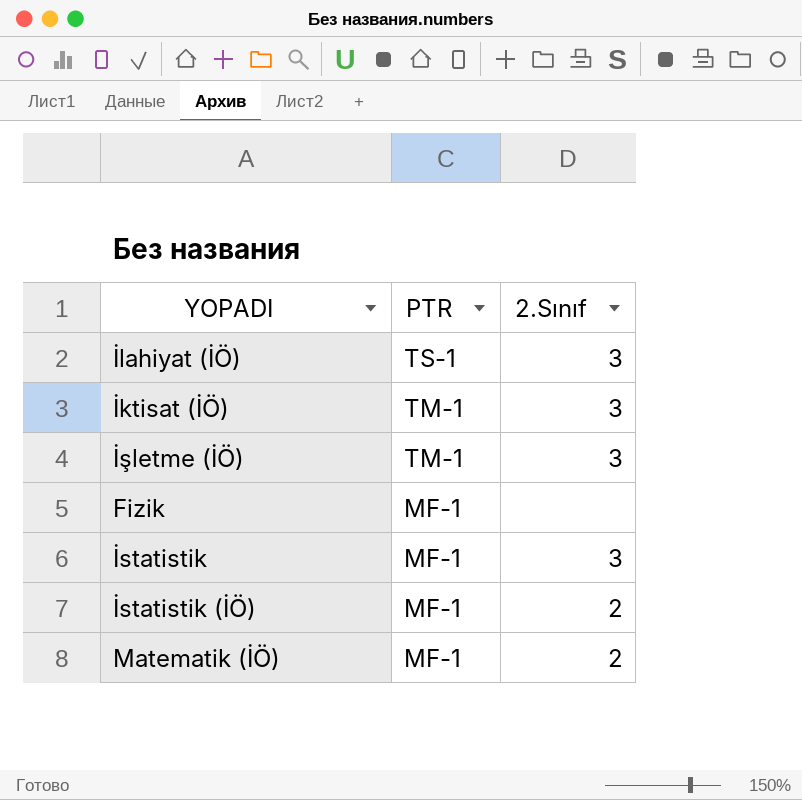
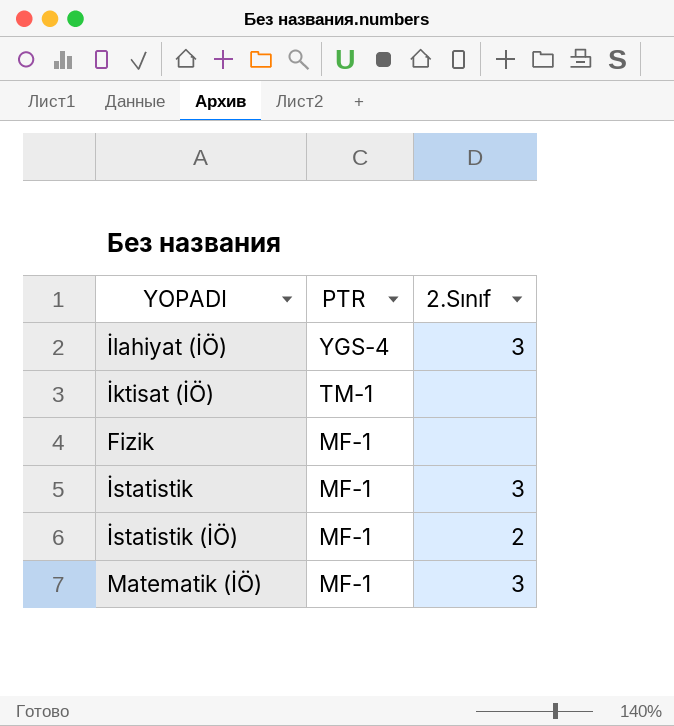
row İşletme (İÖ): TM-1 | 3 -> none
İlahiyat (İÖ) | PTR: TS-1 -> YGS-4
İktisat (İÖ) | 2.Sınıf: 3 -> none
Matematik (İÖ) | 2.Sınıf: 2 -> 3

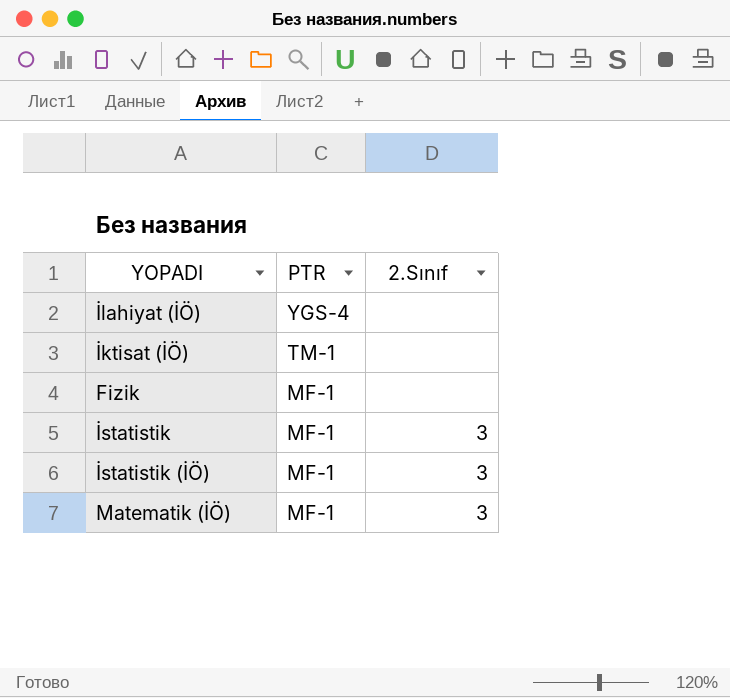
İlahiyat (İÖ) | 2.Sınıf: 3 -> none
İstatistik (İÖ) | 2.Sınıf: 2 -> 3

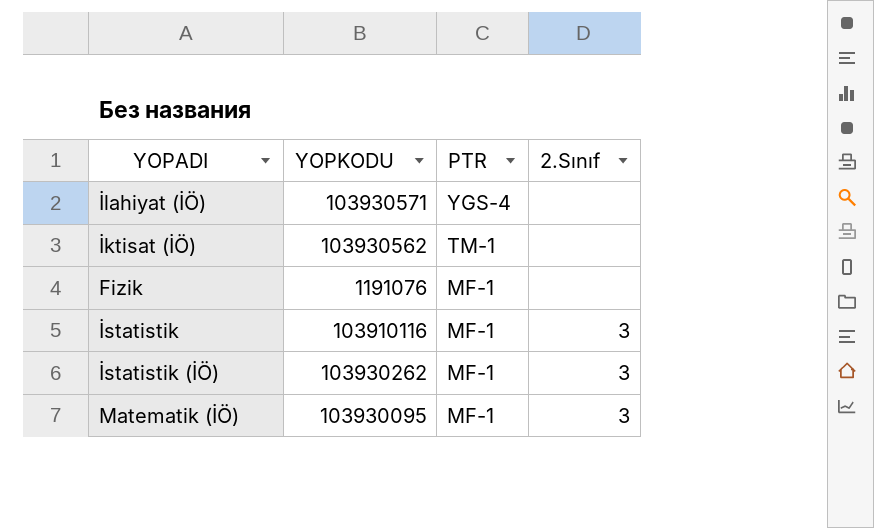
column YOPKODU | position: none -> 2

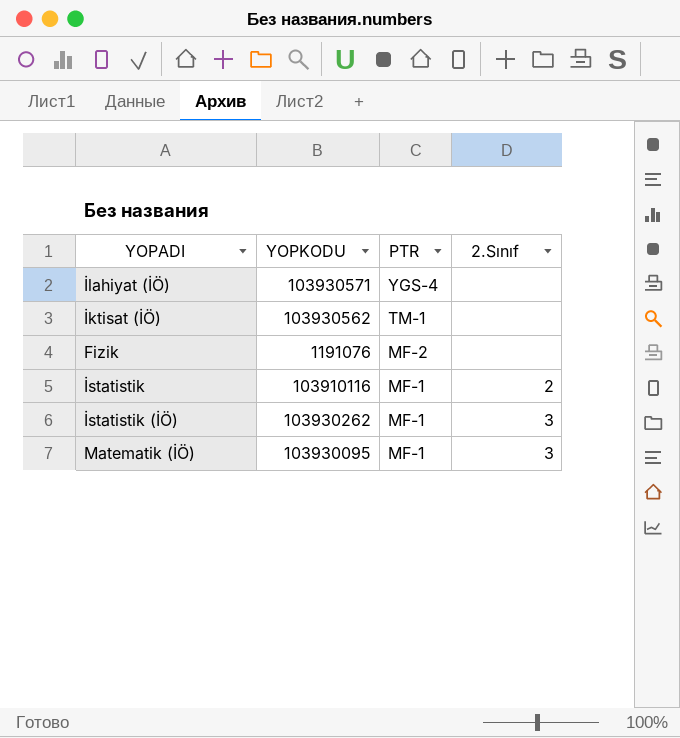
Fizik | PTR: MF-1 -> MF-2
İstatistik | 2.Sınıf: 3 -> 2

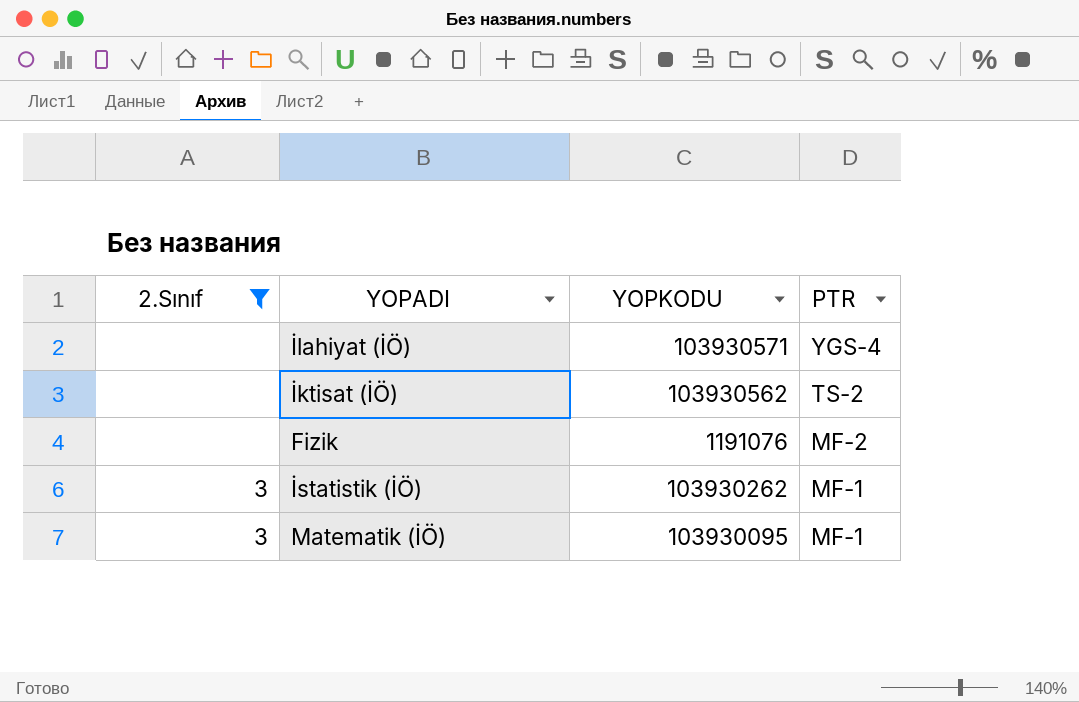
filter: none -> 2.Sınıf != 2
column 2.Sınıf | position: 4 -> 1
İktisat (İÖ) | PTR: TM-1 -> TS-2

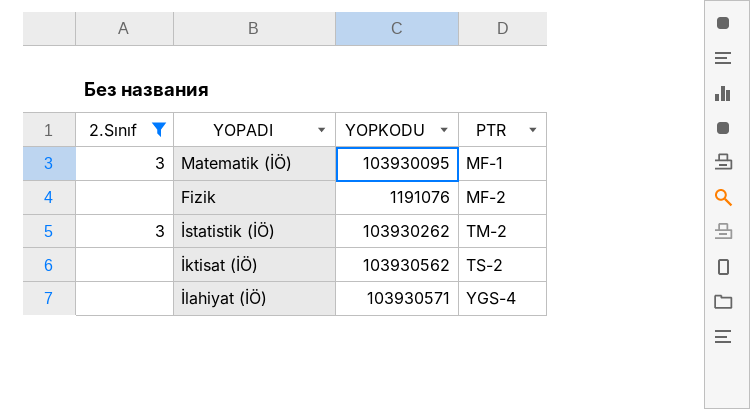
row order: PTR descending -> PTR ascending
İstatistik (İÖ) | PTR: MF-1 -> TM-2

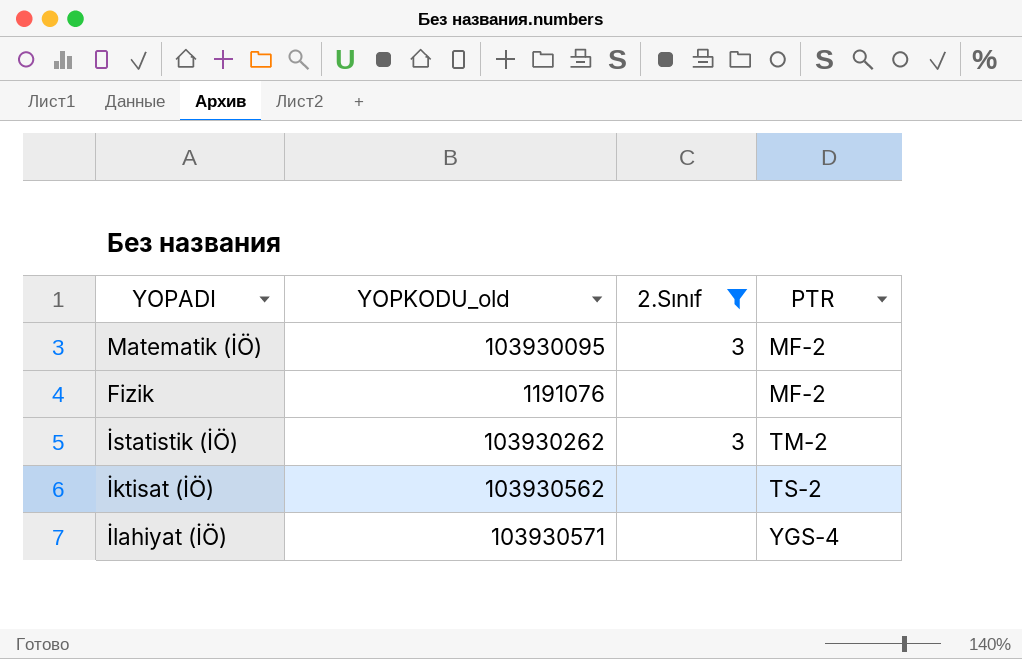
column name: YOPKODU -> YOPKODU_old
column 2.Sınıf | position: 1 -> 3
Matematik (İÖ) | PTR: MF-1 -> MF-2

